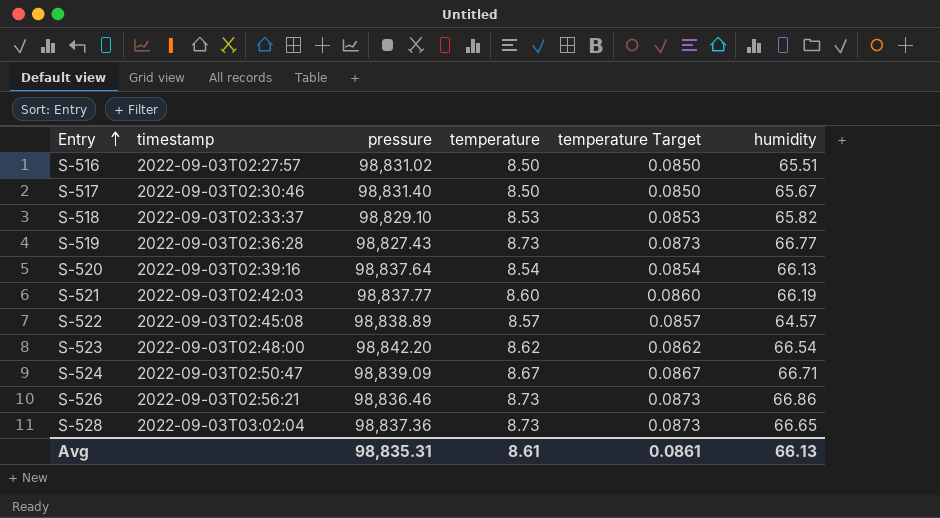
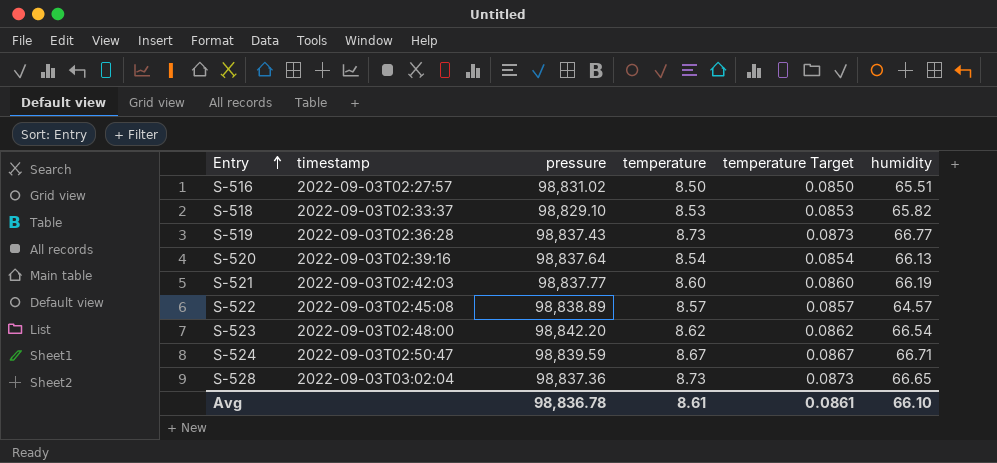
row S-517: 2022-09-03T02:30:46 | 98,831.40 | 8.50 | 0.0850 | 65.67 -> none
row S-526: 2022-09-03T02:56:21 | 98,836.46 | 8.73 | 0.0873 | 66.86 -> none
S-519 | pressure: 98,827.43 -> 98,837.43
S-524 | pressure: 98,839.09 -> 98,839.59
Avg | pressure: 98,835.31 -> 98,836.78
Avg | humidity: 66.13 -> 66.10

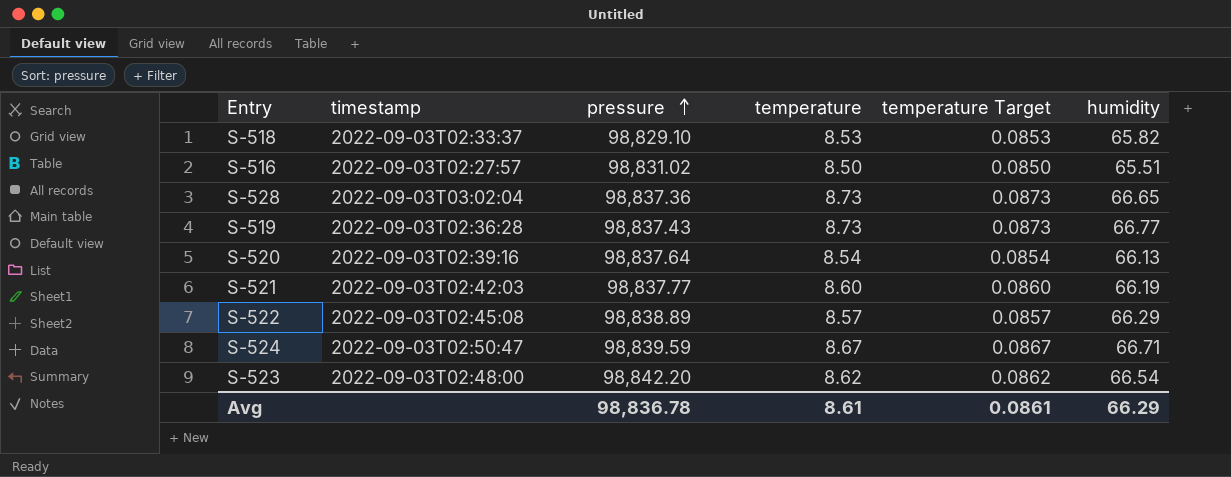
row order: Entry ascending -> pressure ascending
S-522 | humidity: 64.57 -> 66.29
Avg | humidity: 66.10 -> 66.29

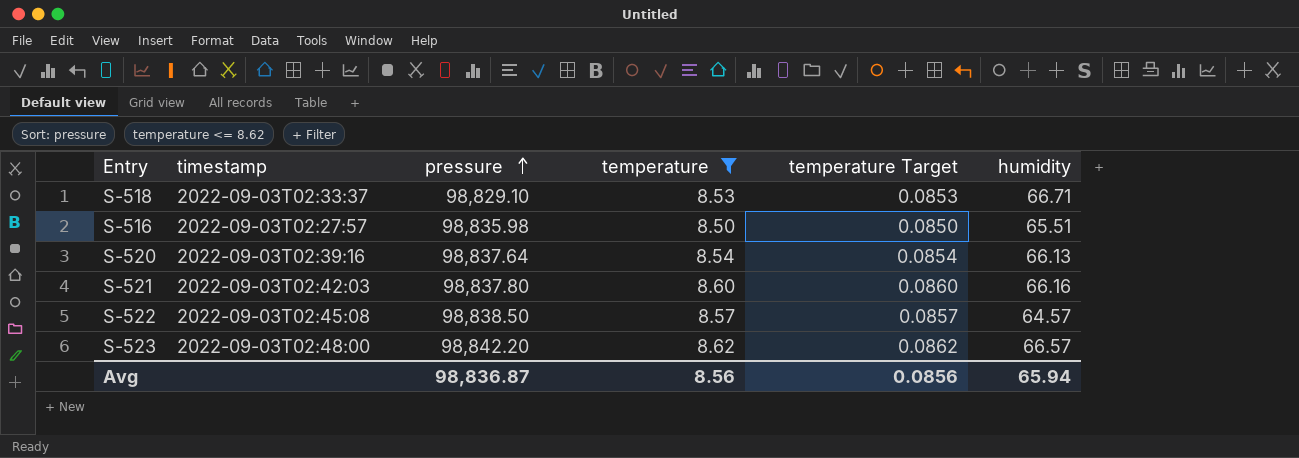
filter: none -> temperature <= 8.62
S-518 | humidity: 65.82 -> 66.71
S-516 | pressure: 98,831.02 -> 98,835.98
S-521 | pressure: 98,837.77 -> 98,837.80
S-521 | humidity: 66.19 -> 66.16
S-522 | pressure: 98,838.89 -> 98,838.50
S-522 | humidity: 66.29 -> 64.57
S-523 | humidity: 66.54 -> 66.57
Avg | pressure: 98,836.78 -> 98,836.87
Avg | temperature: 8.61 -> 8.56
Avg | temperature Target: 0.0861 -> 0.0856
Avg | humidity: 66.29 -> 65.94

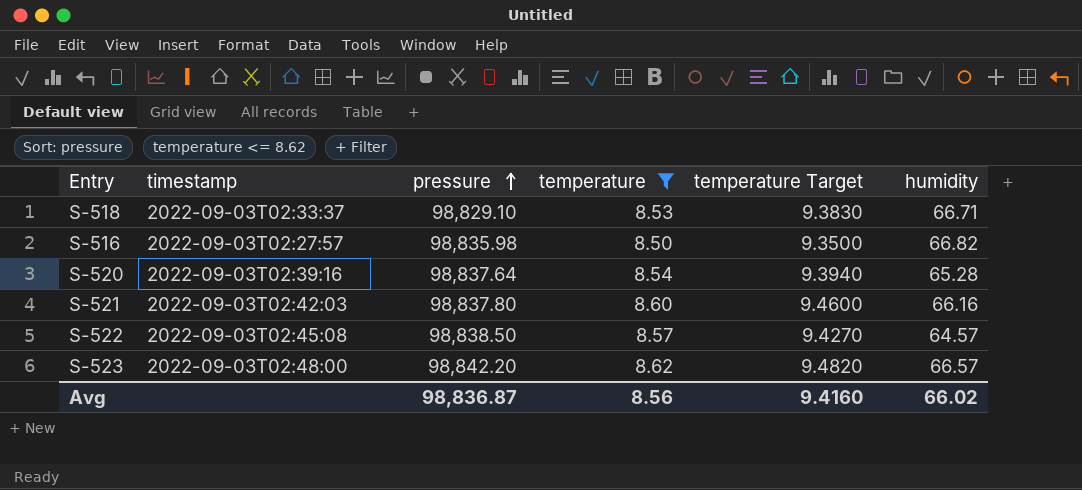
column temperature Target | formula: [temperature] * 0.01 -> [temperature] * 1.1
S-516 | humidity: 65.51 -> 66.82
S-520 | humidity: 66.13 -> 65.28
Avg | temperature Target: 0.0856 -> 9.4160
Avg | humidity: 65.94 -> 66.02

